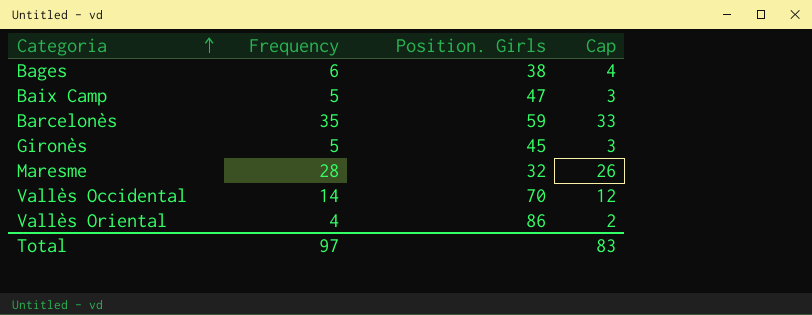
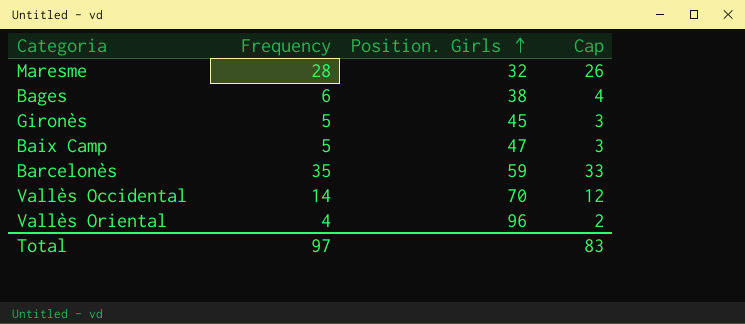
row order: Categoria ascending -> Position. Girls ascending
Vallès Oriental | Position. Girls: 86 -> 96

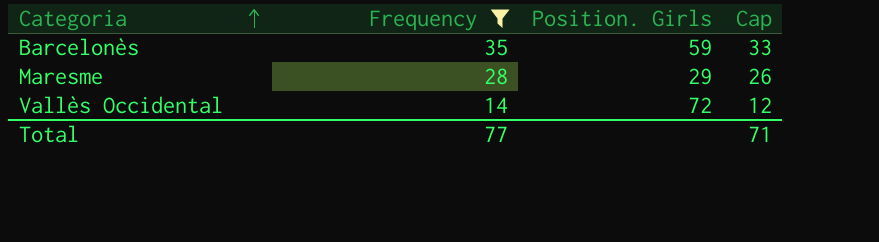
filter: none -> Frequency >= 14
row order: Position. Girls ascending -> Categoria ascending
Maresme | Position. Girls: 32 -> 29
Vallès Occidental | Position. Girls: 70 -> 72
Total | Frequency: 97 -> 77
Total | Cap: 83 -> 71

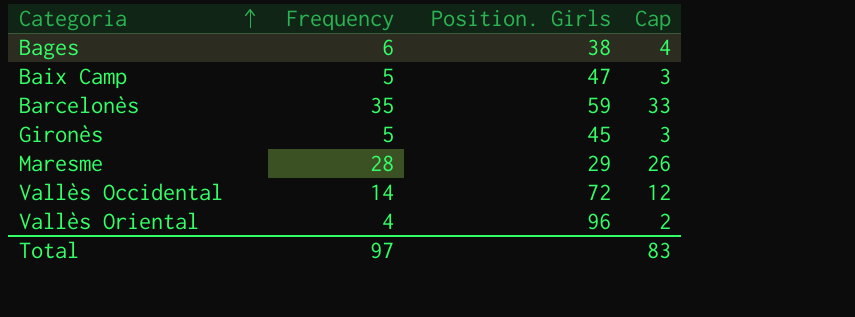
filter: Frequency >= 14 -> none
Total | Frequency: 77 -> 97
Total | Cap: 71 -> 83

